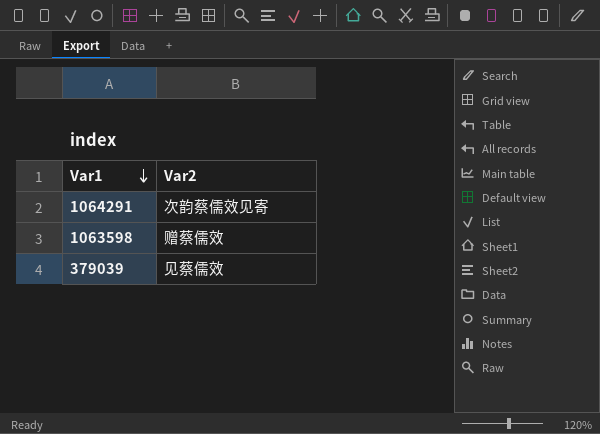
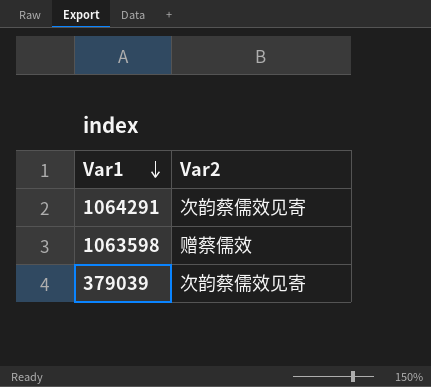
379039 | Var2: 见蔡儒效 -> 次韵蔡儒效见寄

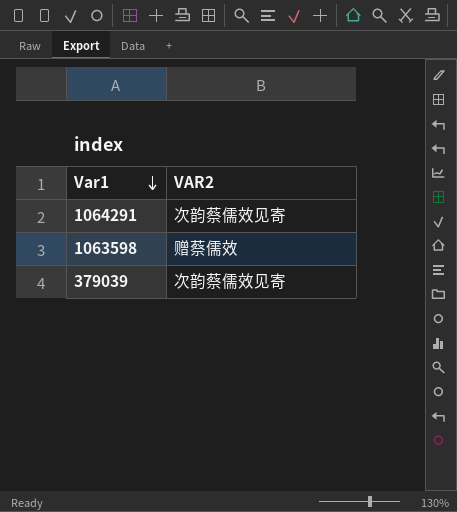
column name: Var2 -> VAR2

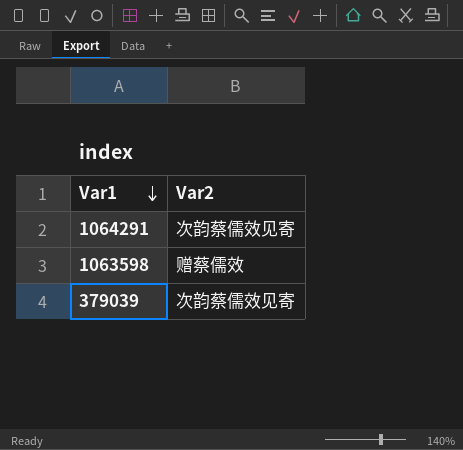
column name: VAR2 -> Var2

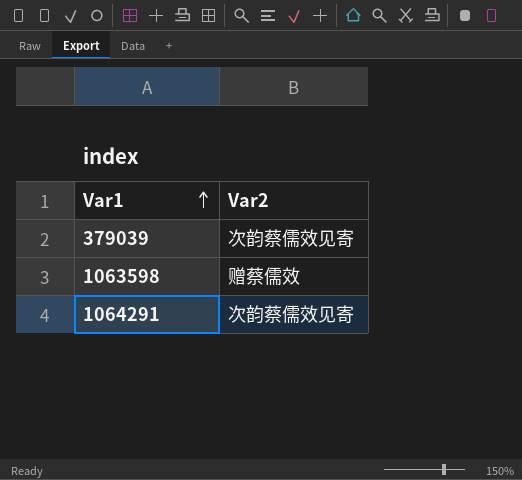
row order: Var1 descending -> Var1 ascending

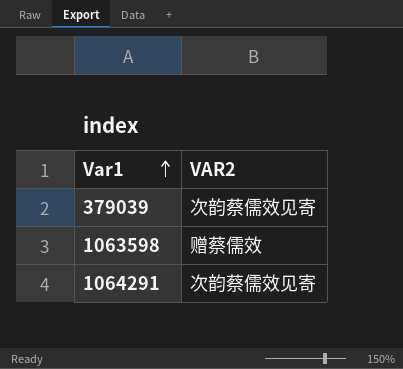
column name: Var2 -> VAR2

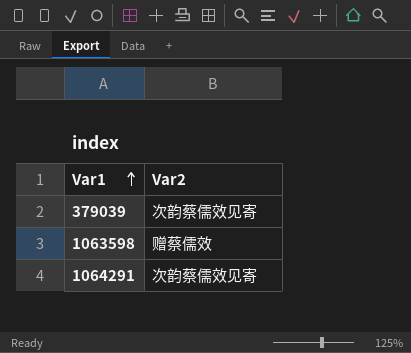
column name: VAR2 -> Var2

